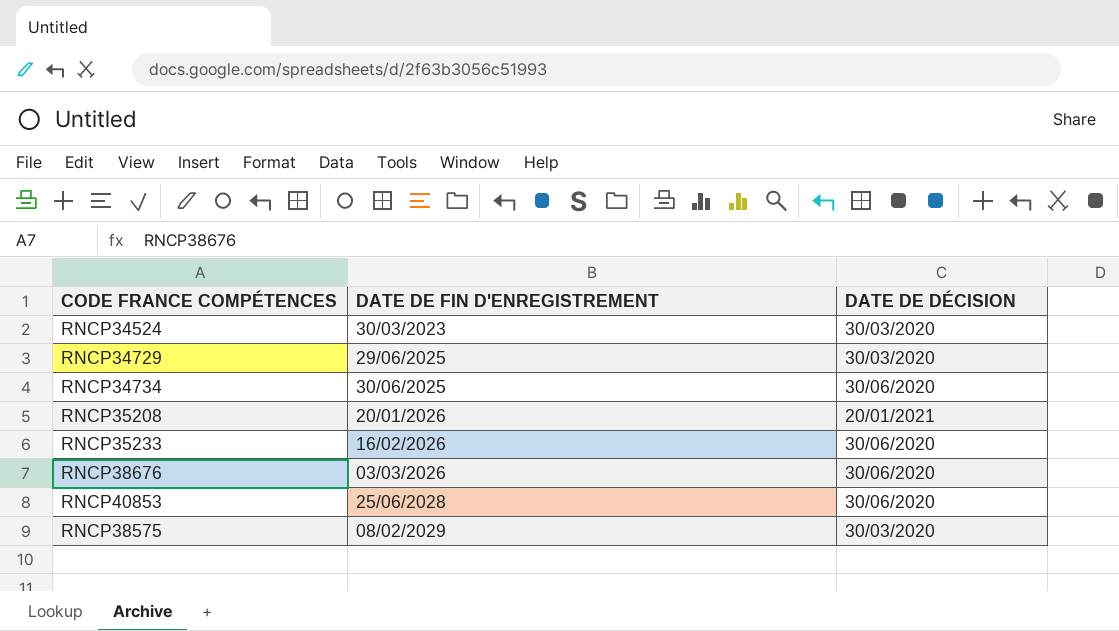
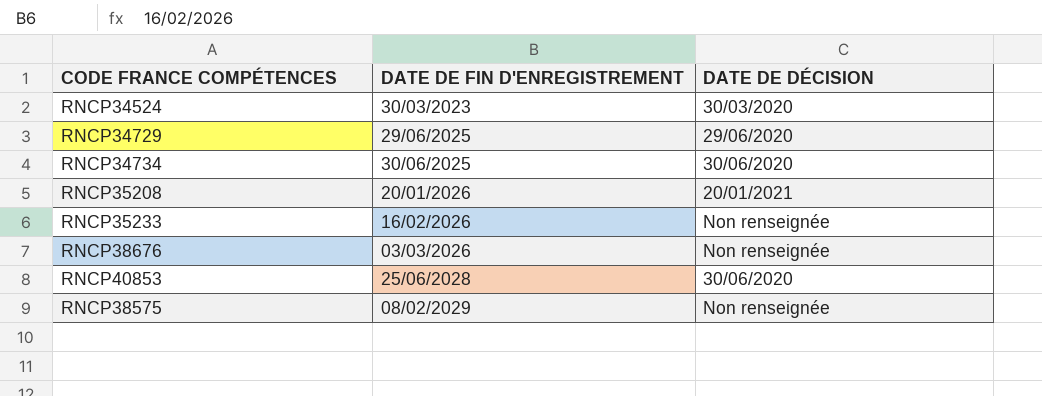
RNCP34729 | DATE DE DÉCISION: 30/03/2020 -> 29/06/2020
RNCP35233 | DATE DE DÉCISION: 30/06/2020 -> Non renseignée
RNCP38676 | DATE DE DÉCISION: 30/06/2020 -> Non renseignée
RNCP38575 | DATE DE DÉCISION: 30/03/2020 -> Non renseignée

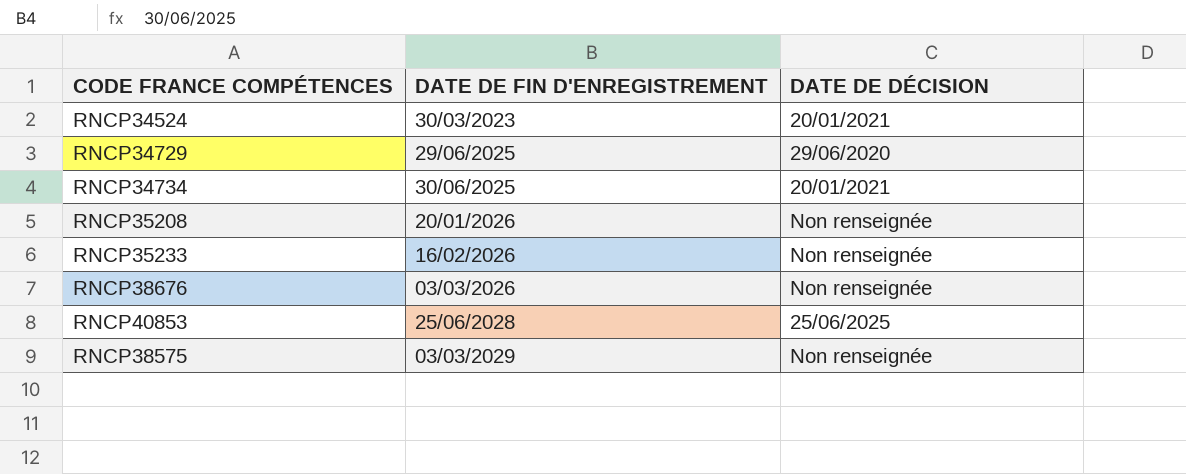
RNCP34524 | DATE DE DÉCISION: 30/03/2020 -> 20/01/2021
RNCP34734 | DATE DE DÉCISION: 30/06/2020 -> 20/01/2021
RNCP35208 | DATE DE DÉCISION: 20/01/2021 -> Non renseignée
RNCP40853 | DATE DE DÉCISION: 30/06/2020 -> 25/06/2025
RNCP38575 | DATE DE FIN D'ENREGISTREMENT: 08/02/2029 -> 03/03/2029

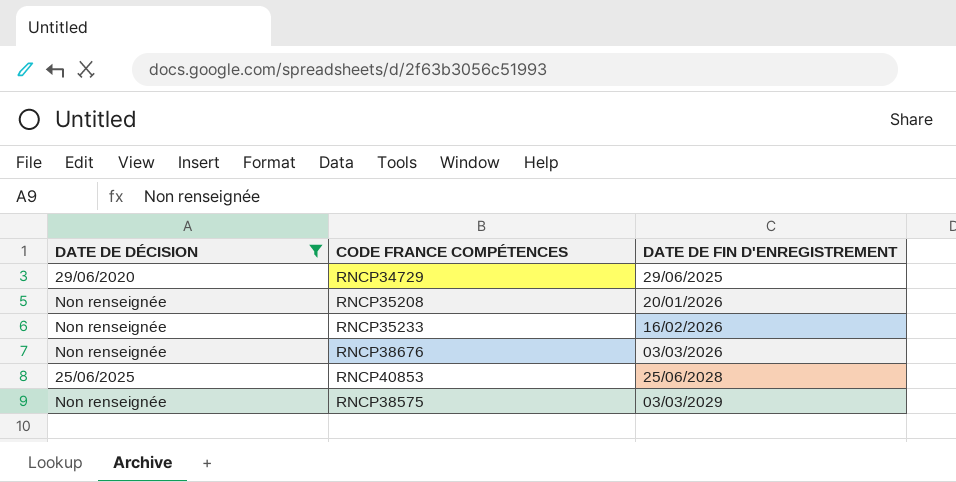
filter: none -> DATE DE DÉCISION != 20/01/2021
column DATE DE DÉCISION | position: 3 -> 1

